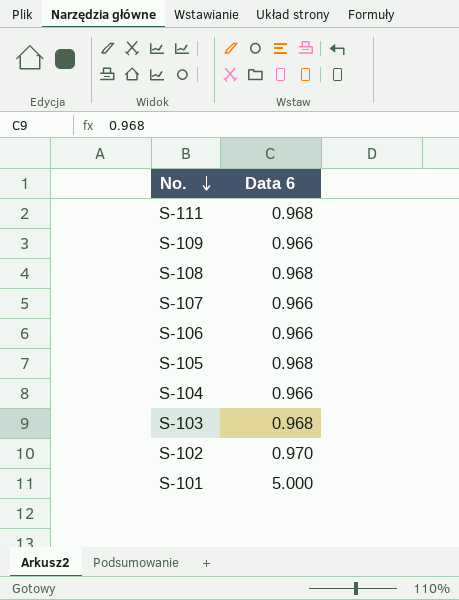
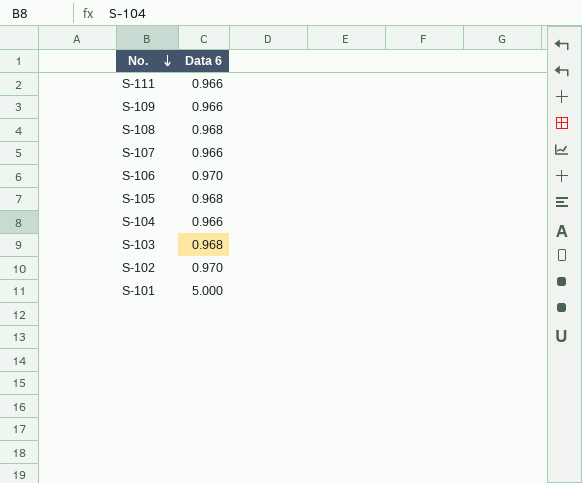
S-111 | Data 6: 0.968 -> 0.966
S-106 | Data 6: 0.966 -> 0.970

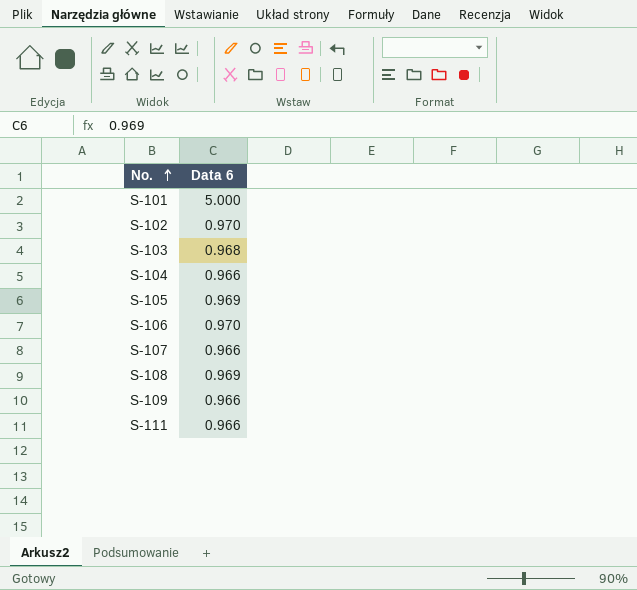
row order: No. descending -> No. ascending
S-105 | Data 6: 0.968 -> 0.969
S-108 | Data 6: 0.968 -> 0.969

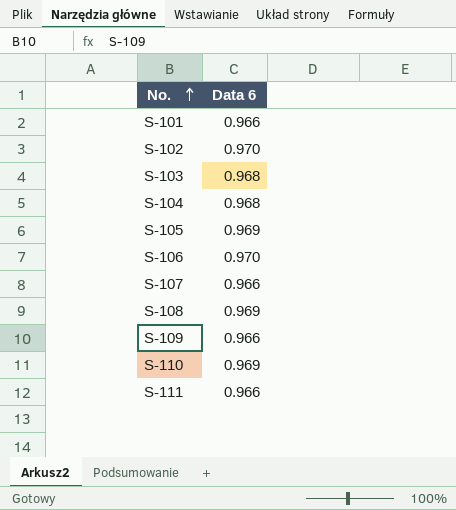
S-101 | Data 6: 5.000 -> 0.966
S-104 | Data 6: 0.966 -> 0.968
row S-110: none -> 0.969

